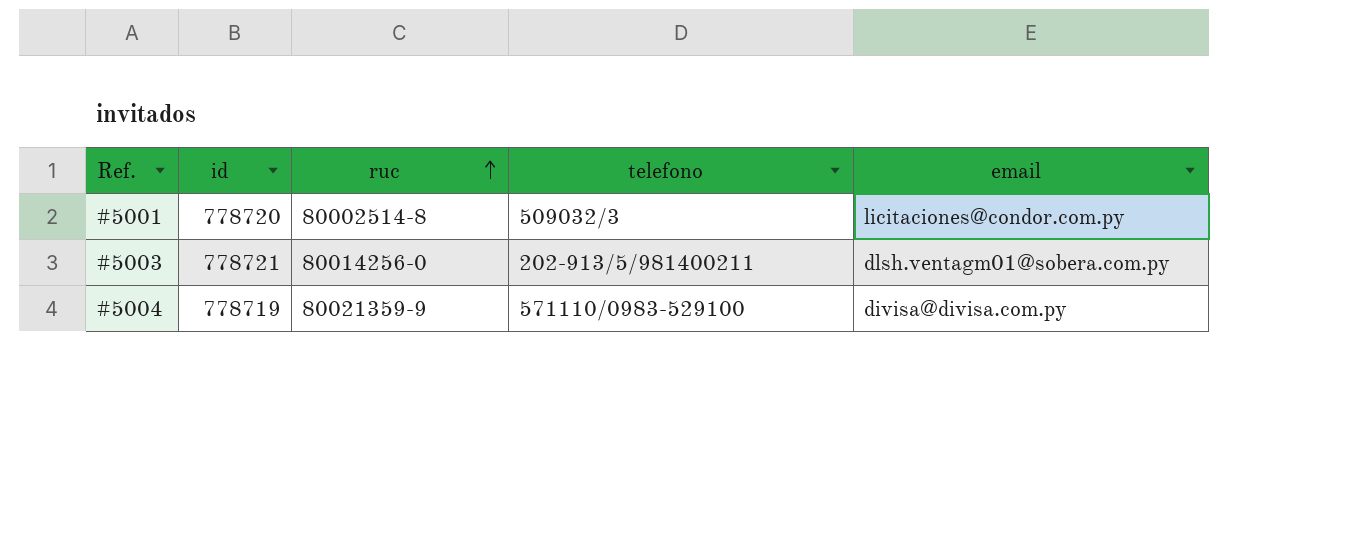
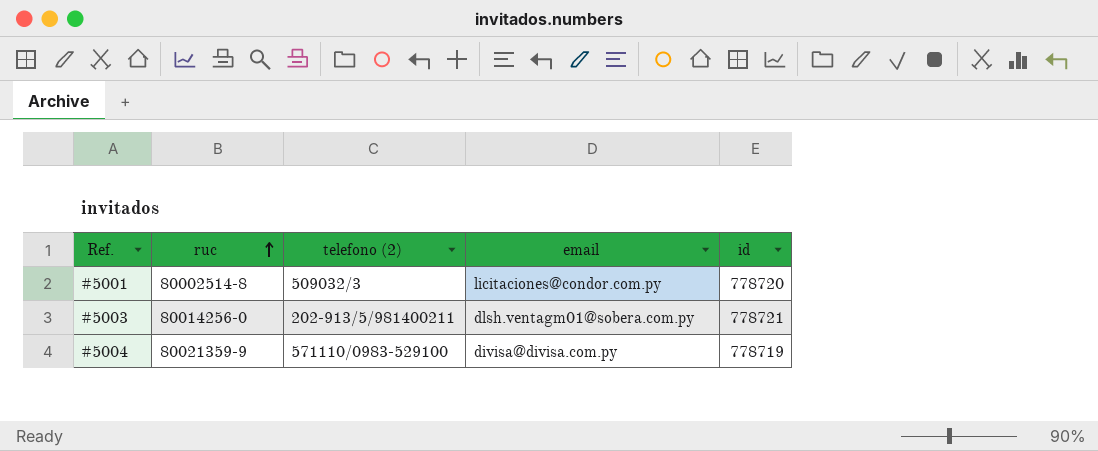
column name: telefono -> telefono (2)
column id | position: 2 -> 5

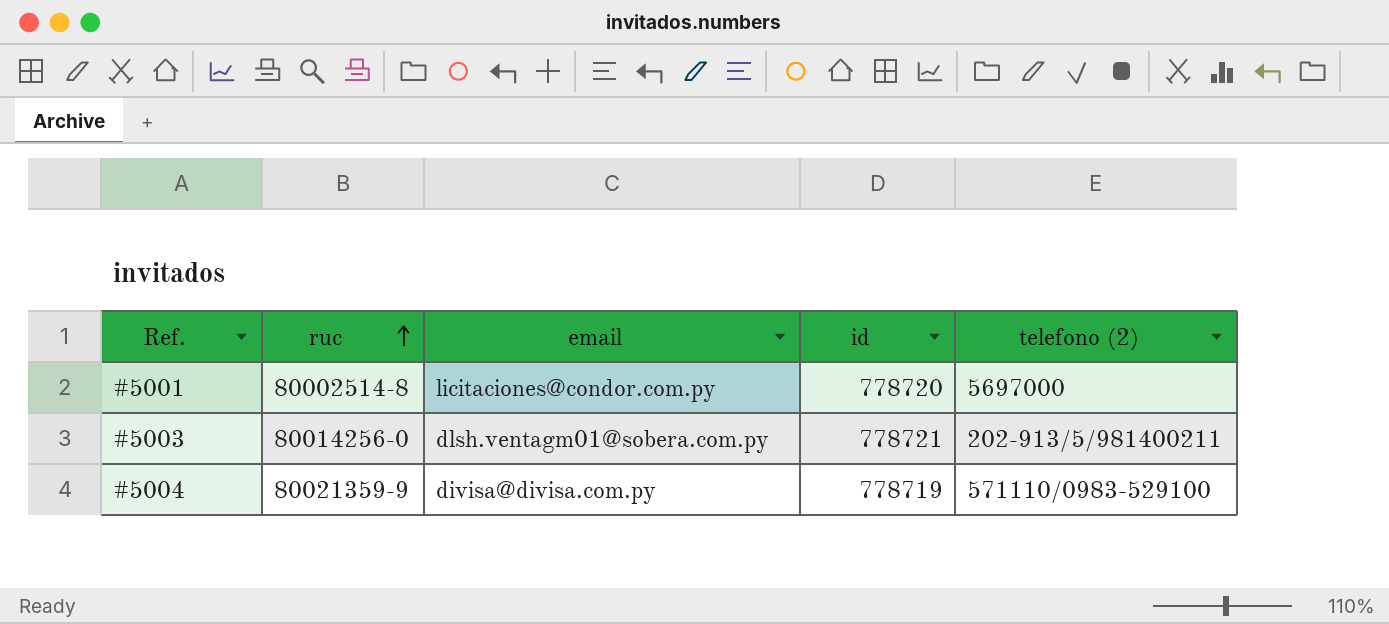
column telefono (2) | position: 3 -> 5
#5001 | telefono (2): 509032/3 -> 5697000

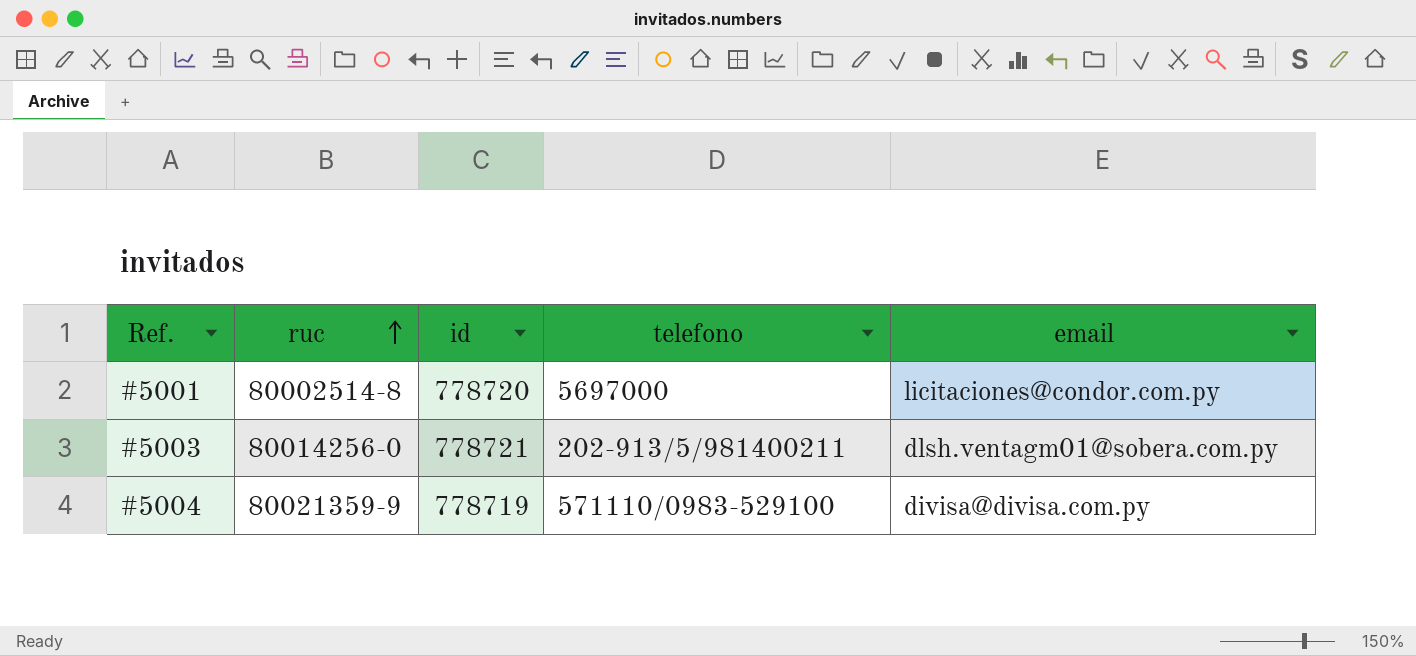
column name: telefono (2) -> telefono
column email | position: 3 -> 5

